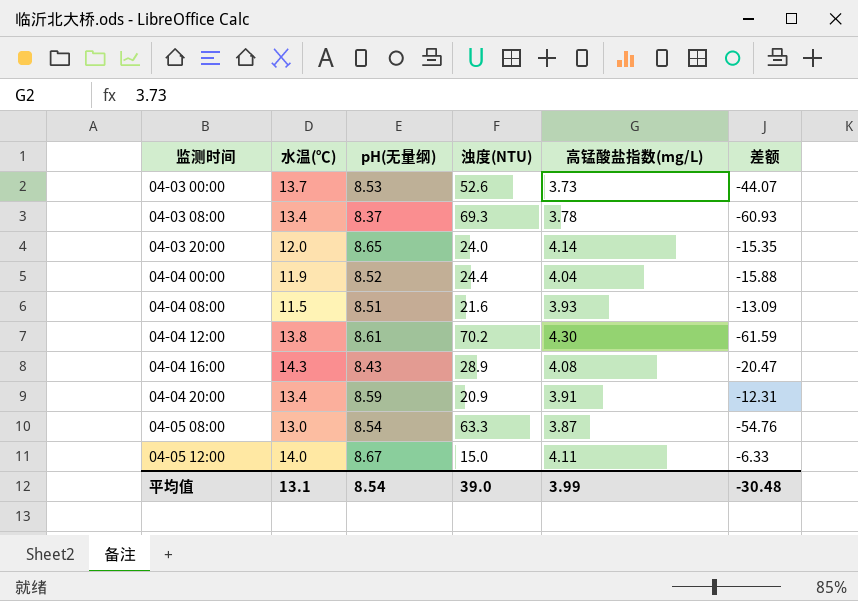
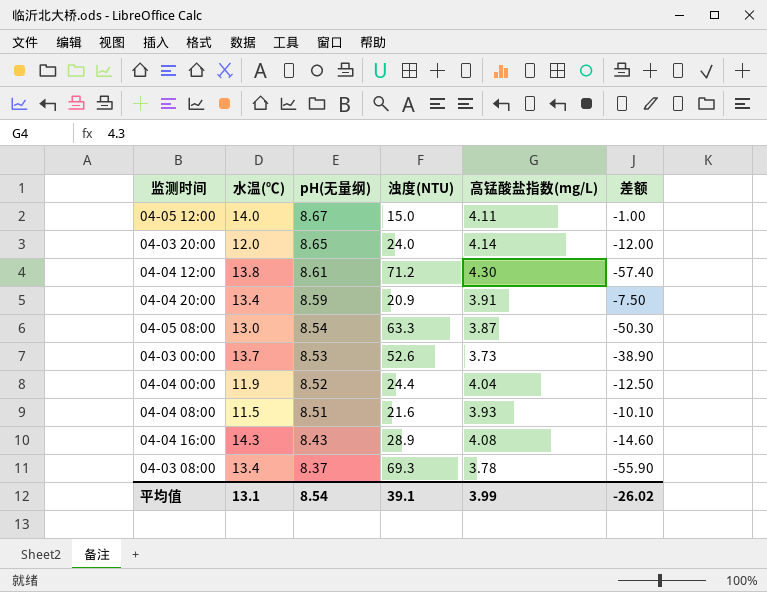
row order: 监测时间 ascending -> pH(无量纲) descending
column 差额 | formula: [pH(无量纲)] - [浊度(NTU)] -> [水温(℃)] - [浊度(NTU)]
04-04 12:00 | 浊度(NTU): 70.2 -> 71.2
平均值 | 浊度(NTU): 39.0 -> 39.1
平均值 | 差额: -30.48 -> -26.02

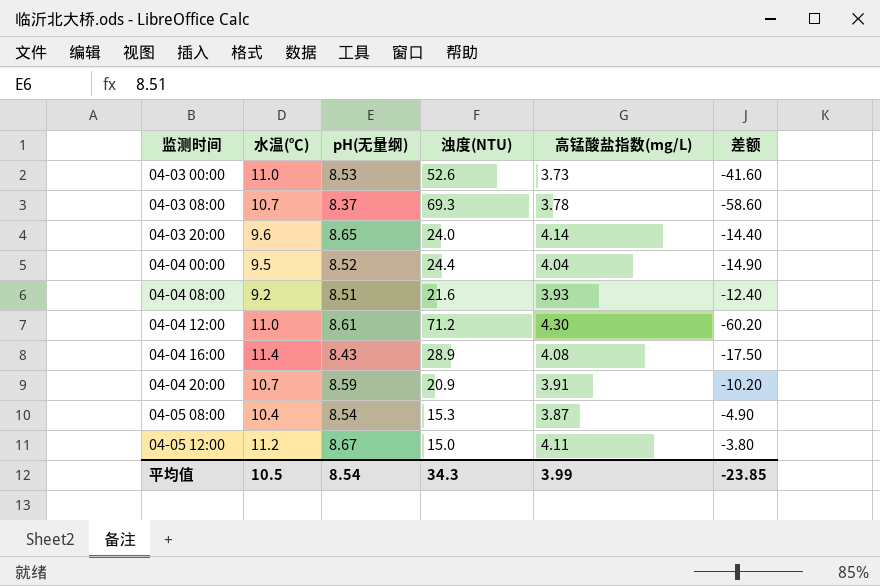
row order: pH(无量纲) descending -> 监测时间 ascending
04-03 00:00 | 水温(℃): 13.7 -> 11.0
04-03 00:00 | 差额: -38.90 -> -41.60
04-03 08:00 | 水温(℃): 13.4 -> 10.7
04-03 08:00 | 差额: -55.90 -> -58.60
04-03 20:00 | 水温(℃): 12.0 -> 9.6
04-03 20:00 | 差额: -12.00 -> -14.40
04-04 00:00 | 水温(℃): 11.9 -> 9.5
04-04 00:00 | 差额: -12.50 -> -14.90
04-04 08:00 | 水温(℃): 11.5 -> 9.2
04-04 08:00 | 差额: -10.10 -> -12.40
04-04 12:00 | 水温(℃): 13.8 -> 11.0
04-04 12:00 | 差额: -57.40 -> -60.20
04-04 16:00 | 水温(℃): 14.3 -> 11.4
04-04 16:00 | 差额: -14.60 -> -17.50
04-04 20:00 | 水温(℃): 13.4 -> 10.7
04-04 20:00 | 差额: -7.50 -> -10.20
04-05 08:00 | 水温(℃): 13.0 -> 10.4
04-05 08:00 | 浊度(NTU): 63.3 -> 15.3
04-05 08:00 | 差额: -50.30 -> -4.90
04-05 12:00 | 水温(℃): 14.0 -> 11.2
04-05 12:00 | 差额: -1.00 -> -3.80
平均值 | 水温(℃): 13.1 -> 10.5
平均值 | 浊度(NTU): 39.1 -> 34.3
平均值 | 差额: -26.02 -> -23.85

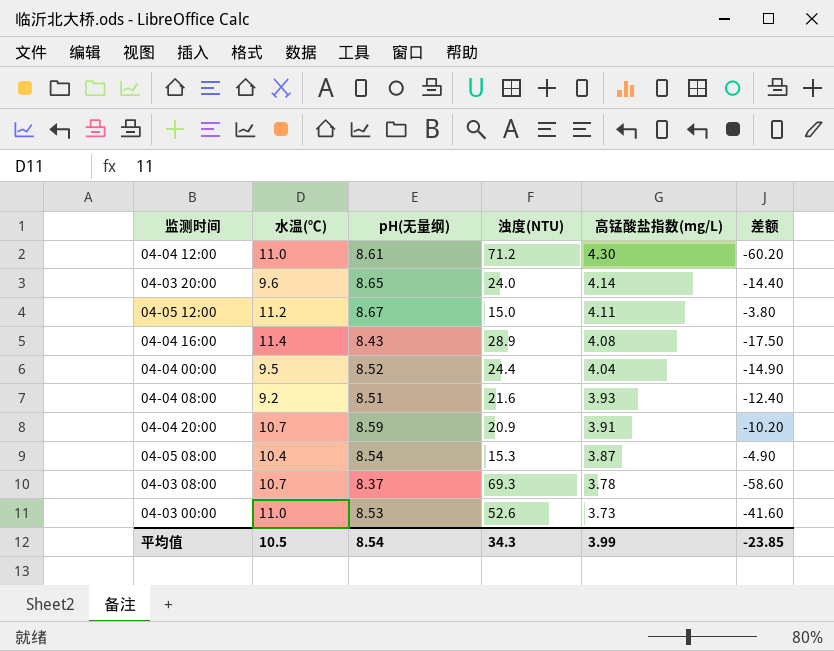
row order: 监测时间 ascending -> 高锰酸盐指数(mg/L) descending

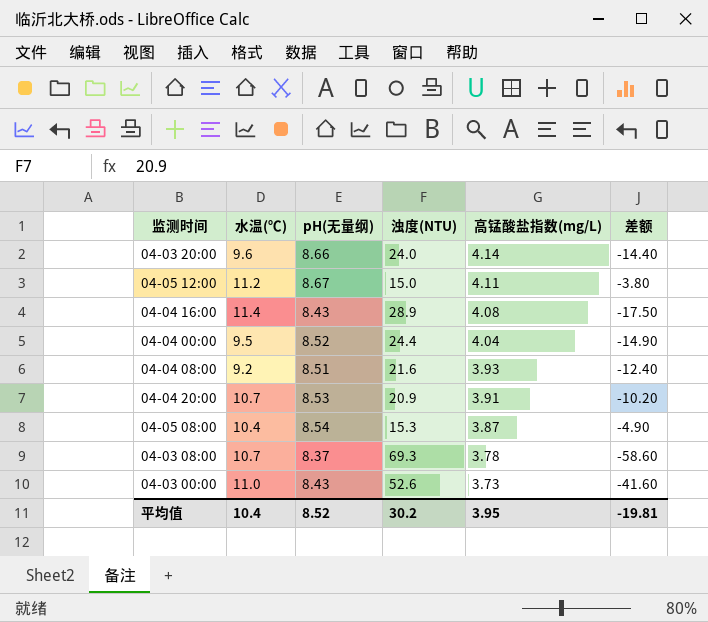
row 04-04 12:00: 11.0 | 8.61 | 71.2 | 4.30 | -60.20 -> none
04-03 20:00 | pH(无量纲): 8.65 -> 8.66
04-04 20:00 | pH(无量纲): 8.59 -> 8.53
04-03 00:00 | pH(无量纲): 8.53 -> 8.43
平均值 | 水温(℃): 10.5 -> 10.4
平均值 | pH(无量纲): 8.54 -> 8.52
平均值 | 浊度(NTU): 34.3 -> 30.2
平均值 | 高锰酸盐指数(mg/L): 3.99 -> 3.95
平均值 | 差额: -23.85 -> -19.81

